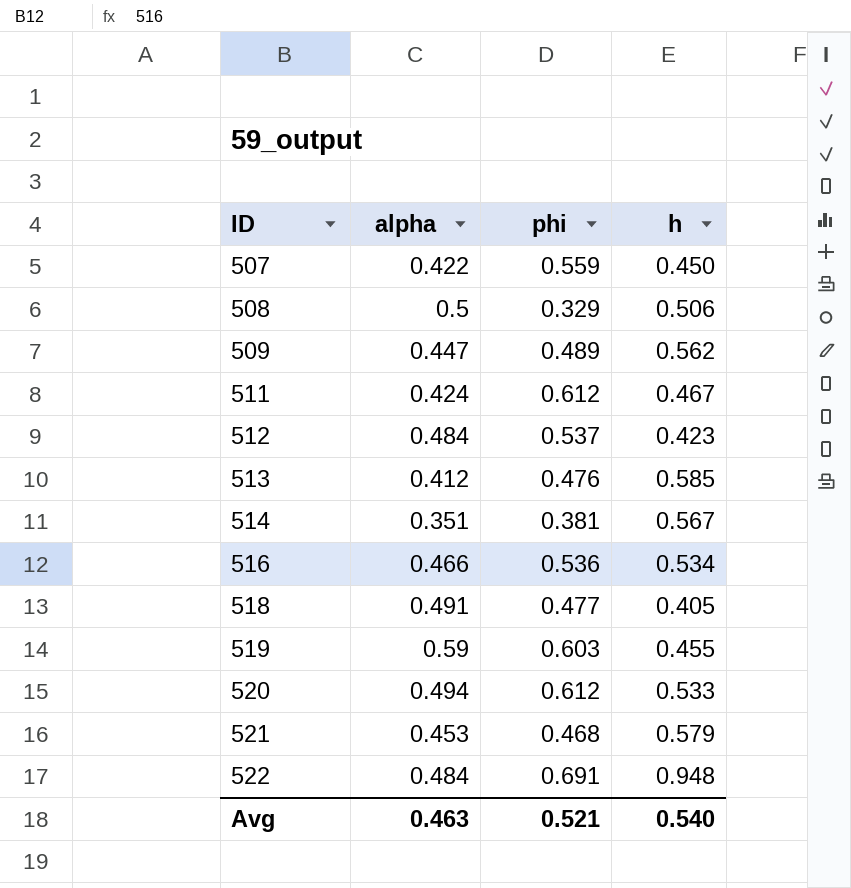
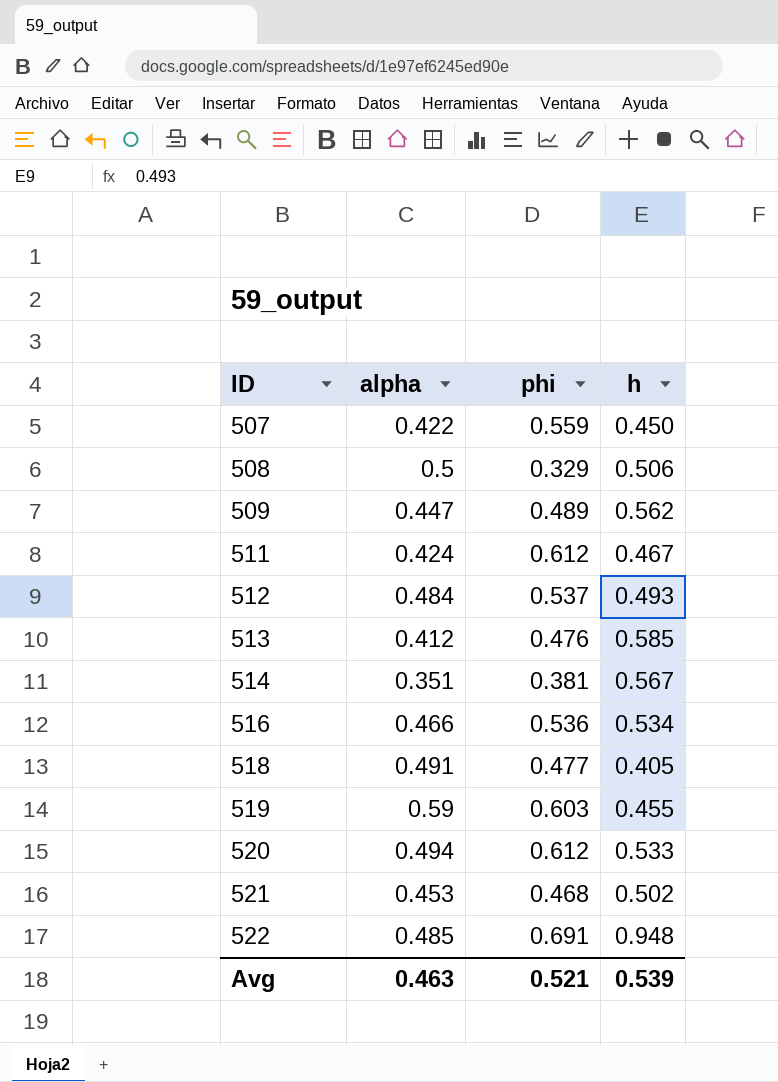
512 | h: 0.423 -> 0.493
521 | h: 0.579 -> 0.502
522 | alpha: 0.484 -> 0.485
Avg | h: 0.540 -> 0.539

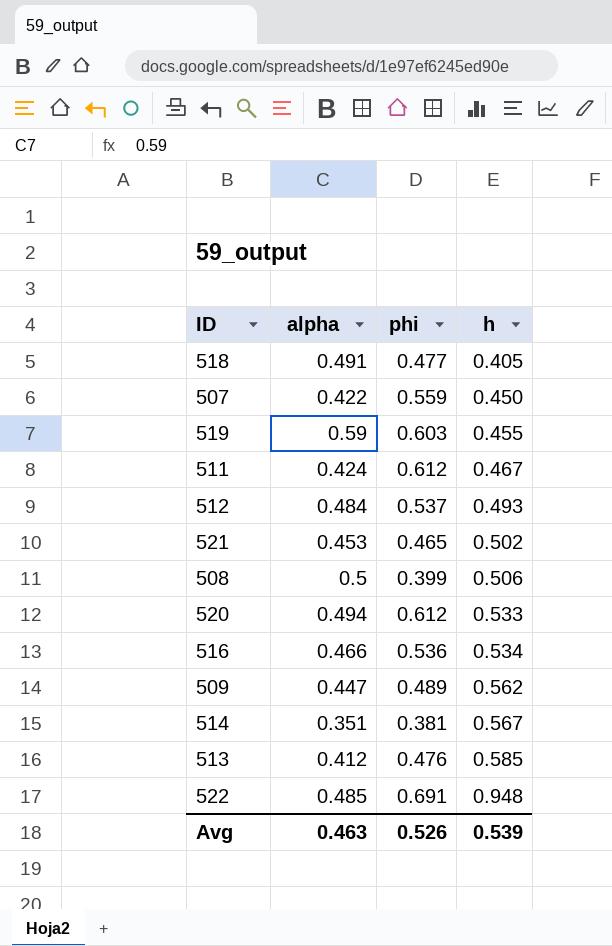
row order: ID ascending -> h ascending
521 | phi: 0.468 -> 0.465
508 | phi: 0.329 -> 0.399
Avg | phi: 0.521 -> 0.526

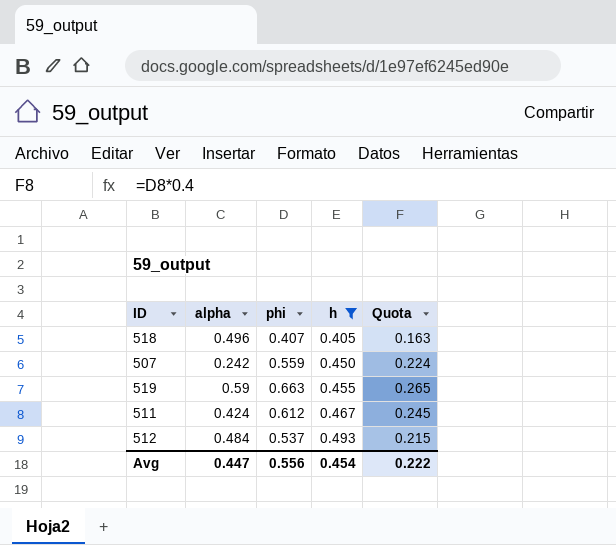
filter: none -> h <= 0.493
column Quota | formula: none -> [phi] * 0.4
518 | alpha: 0.491 -> 0.496
518 | phi: 0.477 -> 0.407
507 | alpha: 0.422 -> 0.242
519 | phi: 0.603 -> 0.663
Avg | alpha: 0.463 -> 0.447
Avg | phi: 0.526 -> 0.556
Avg | h: 0.539 -> 0.454

